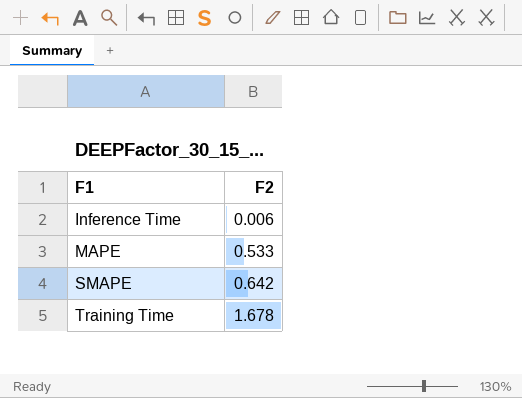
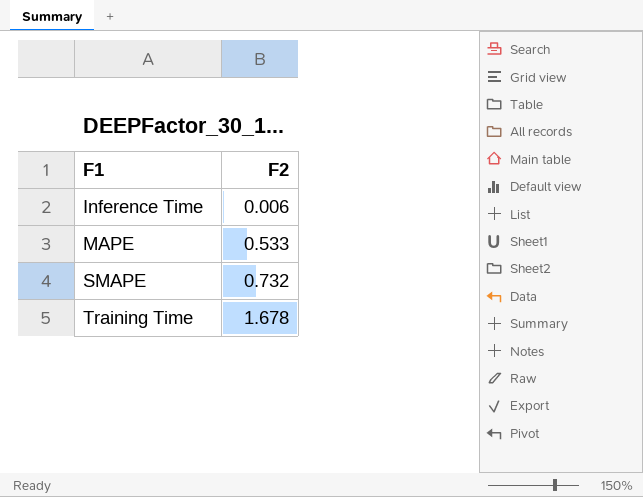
SMAPE | F2: 0.642 -> 0.732

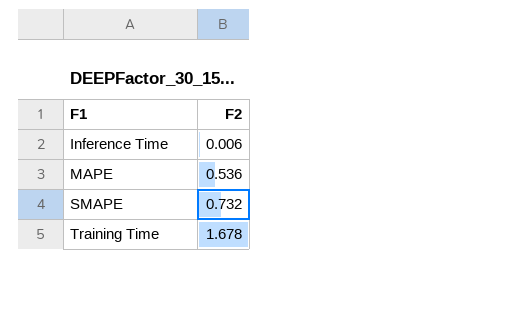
MAPE | F2: 0.533 -> 0.536

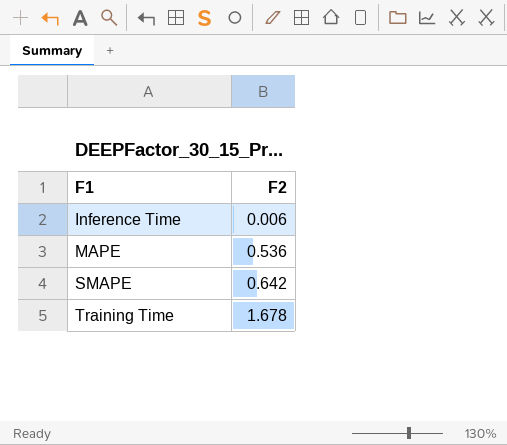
SMAPE | F2: 0.732 -> 0.642

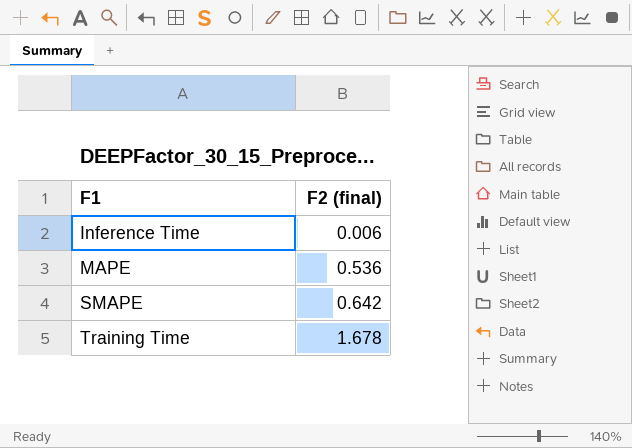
column name: F2 -> F2 (final)

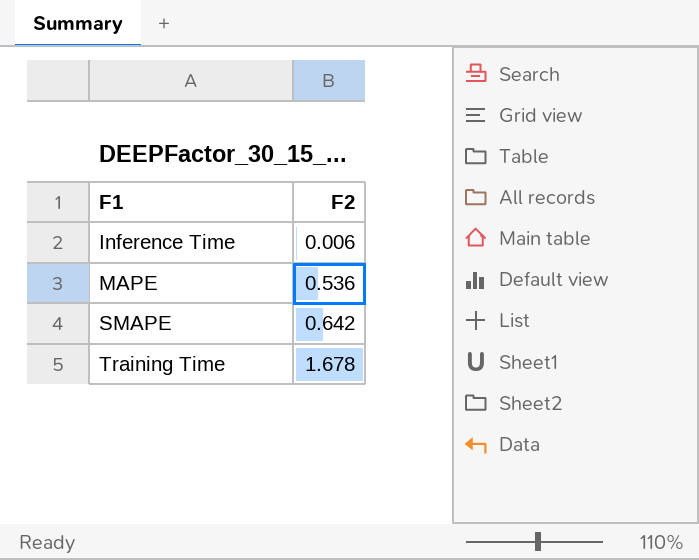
column name: F2 (final) -> F2

